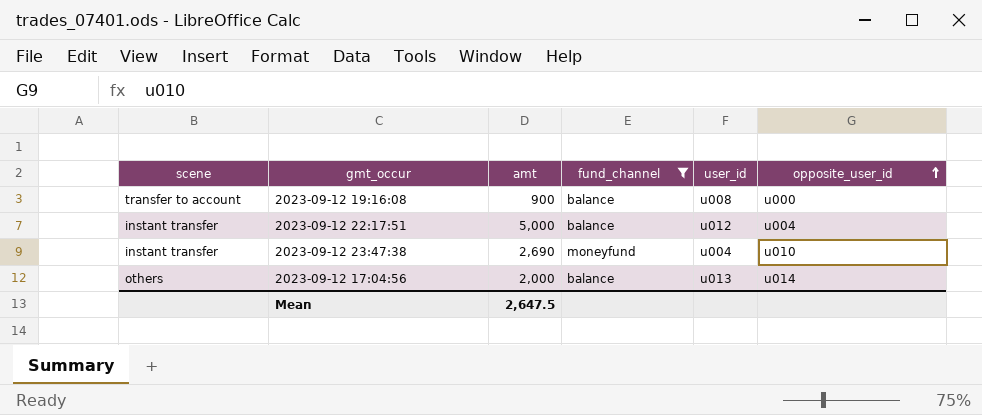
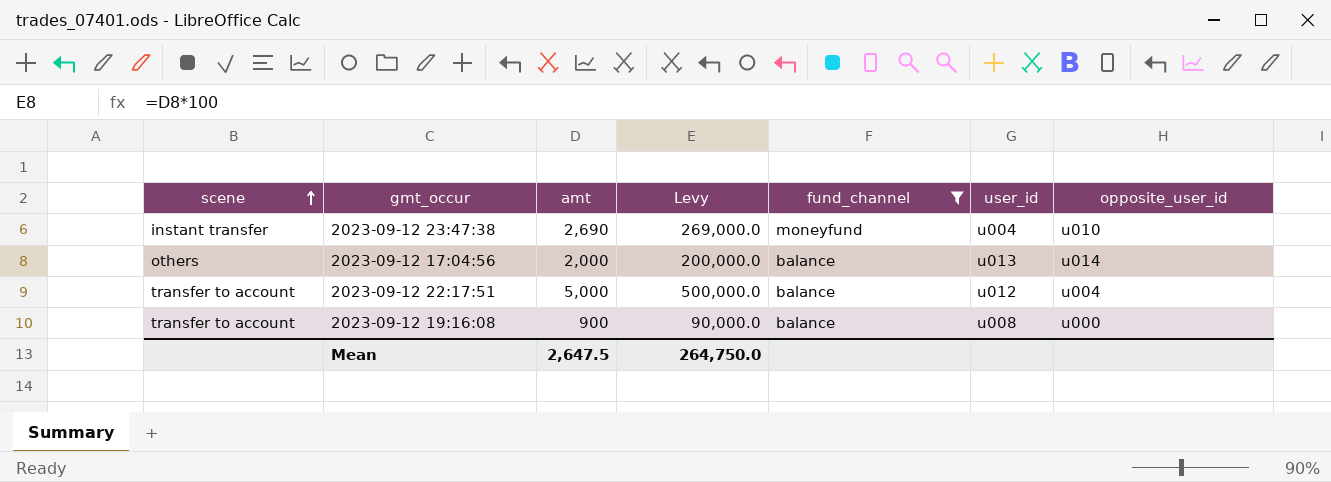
row order: opposite_user_id ascending -> scene ascending
column Levy | formula: none -> [amt] * 100
2023-09-12 22:17:51 | scene: instant transfer -> transfer to account

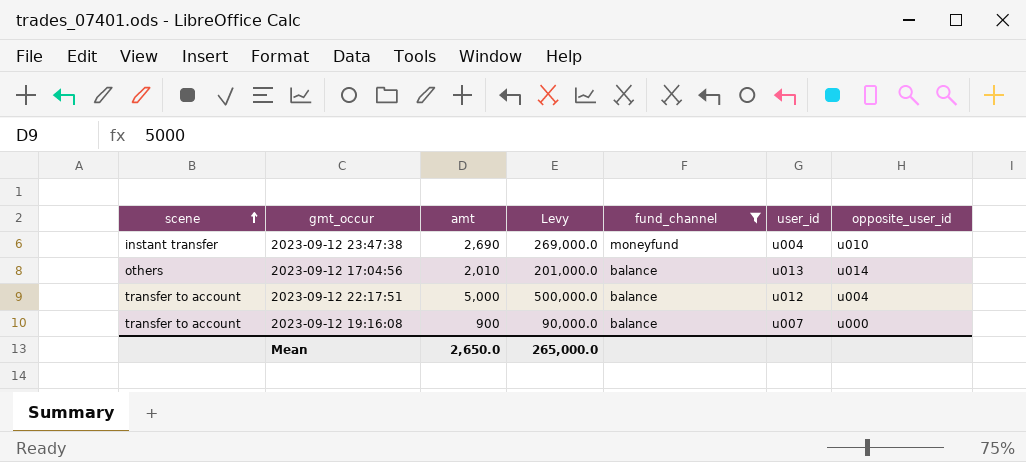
2023-09-12 17:04:56 | amt: 2,000 -> 2,010
2023-09-12 17:04:56 | Levy: 200,000.0 -> 201,000.0
2023-09-12 19:16:08 | user_id: u008 -> u007
Mean | amt: 2,647.5 -> 2,650.0
Mean | Levy: 264,750.0 -> 265,000.0

